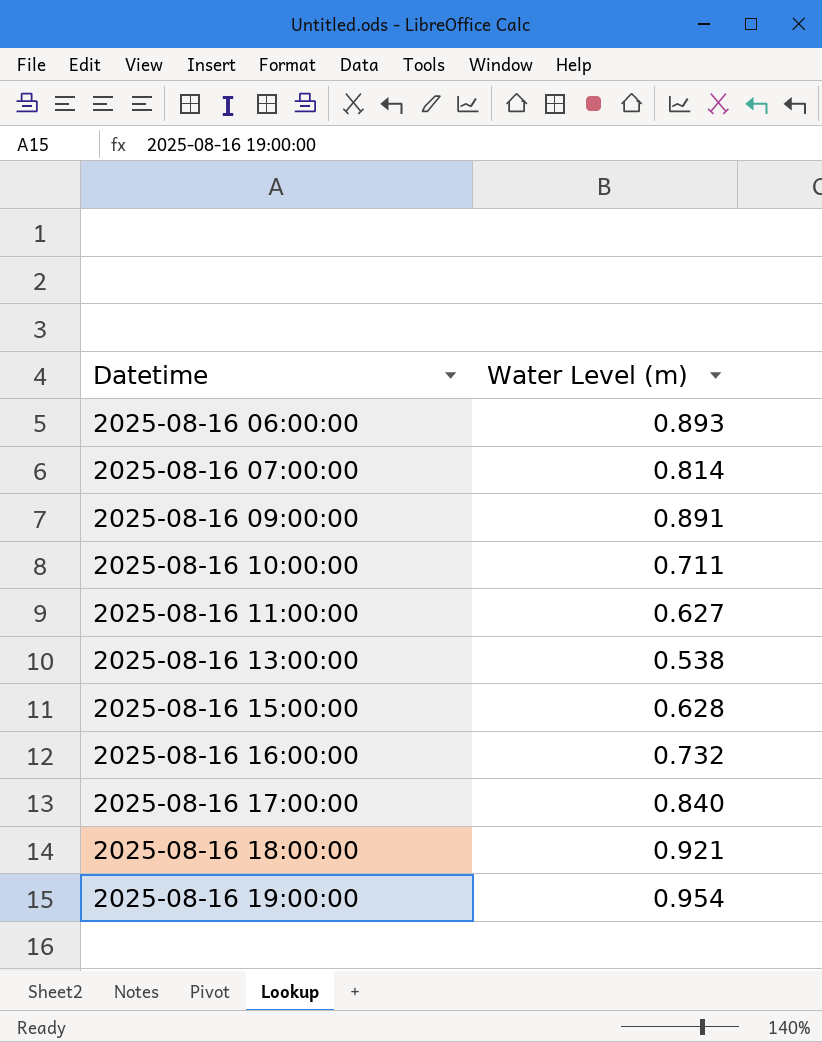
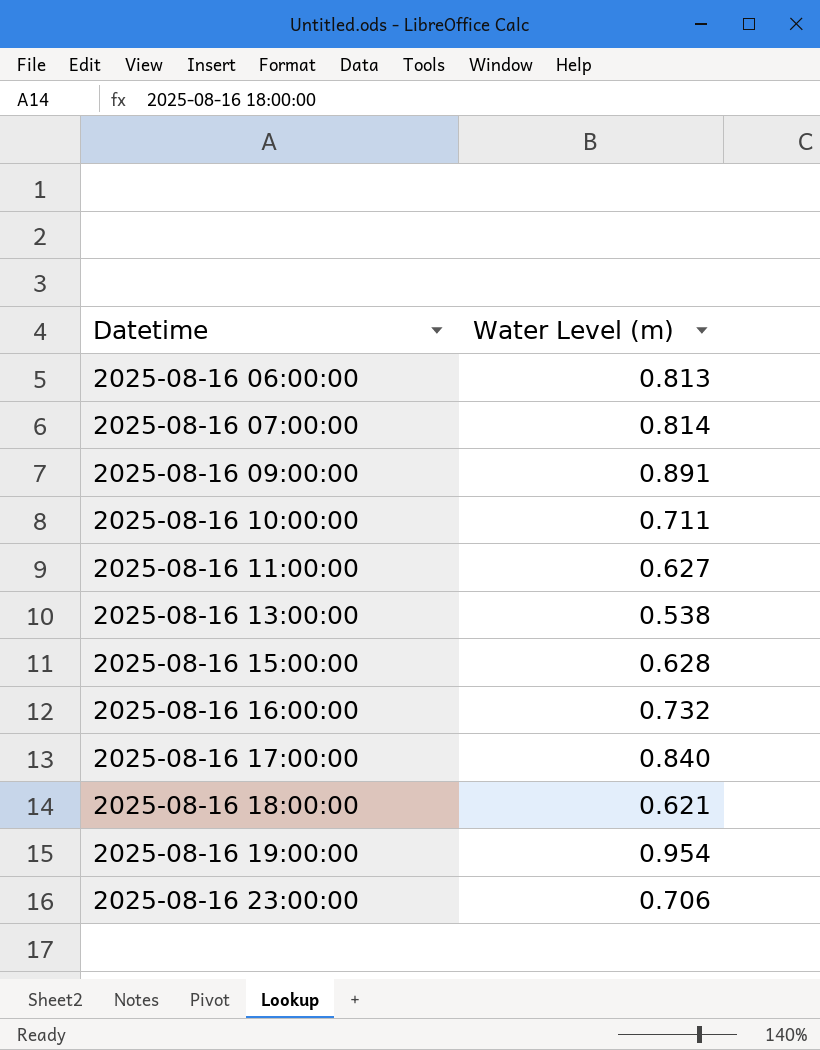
2025-08-16 06:00:00 | Water Level (m): 0.893 -> 0.813
2025-08-16 18:00:00 | Water Level (m): 0.921 -> 0.621
row 2025-08-16 23:00:00: none -> 0.706

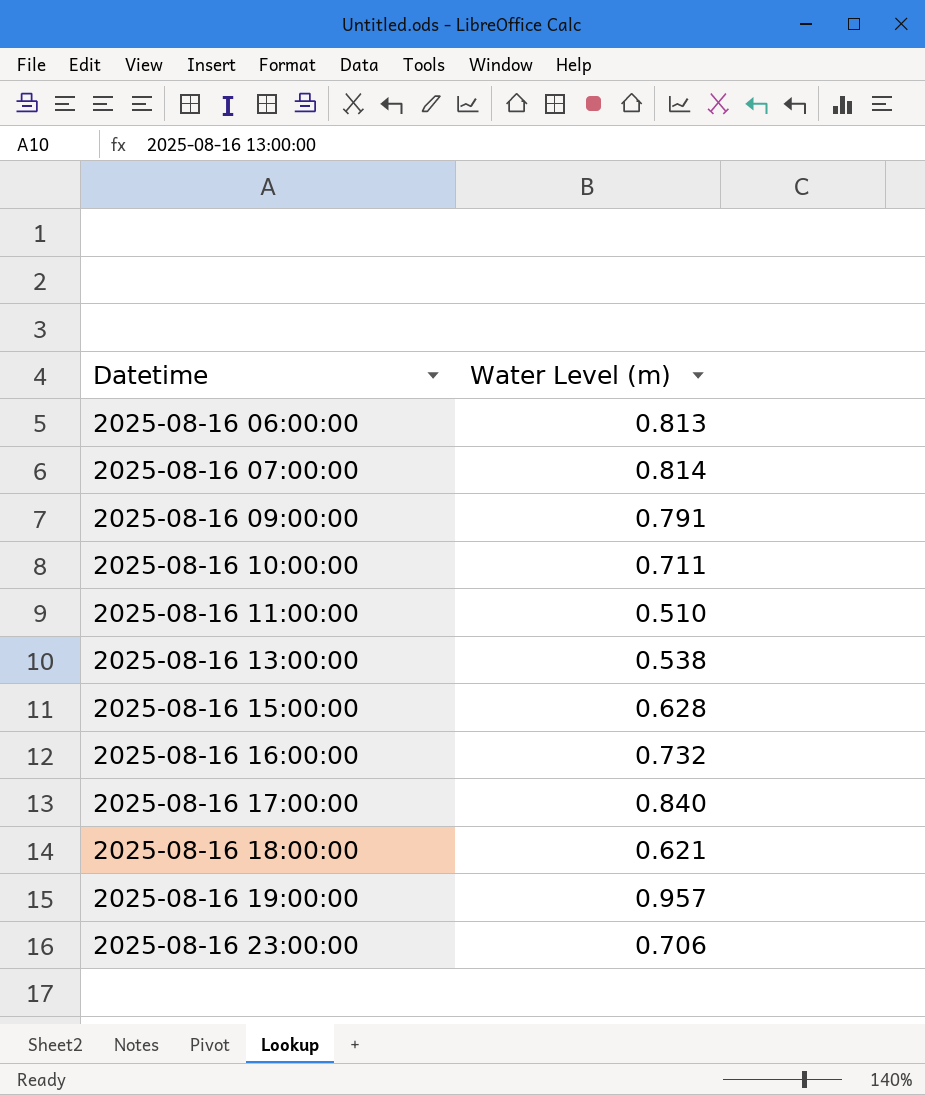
2025-08-16 09:00:00 | Water Level (m): 0.891 -> 0.791
2025-08-16 11:00:00 | Water Level (m): 0.627 -> 0.510
2025-08-16 19:00:00 | Water Level (m): 0.954 -> 0.957

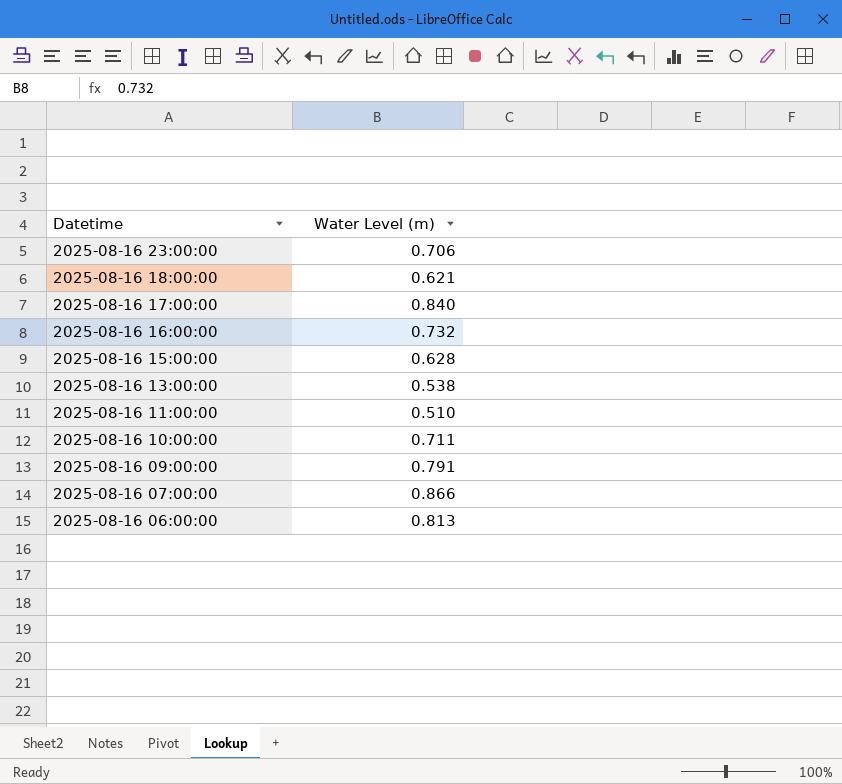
row order: Datetime ascending -> Datetime descending
row 2025-08-16 19:00:00: 0.957 -> none
2025-08-16 07:00:00 | Water Level (m): 0.814 -> 0.866

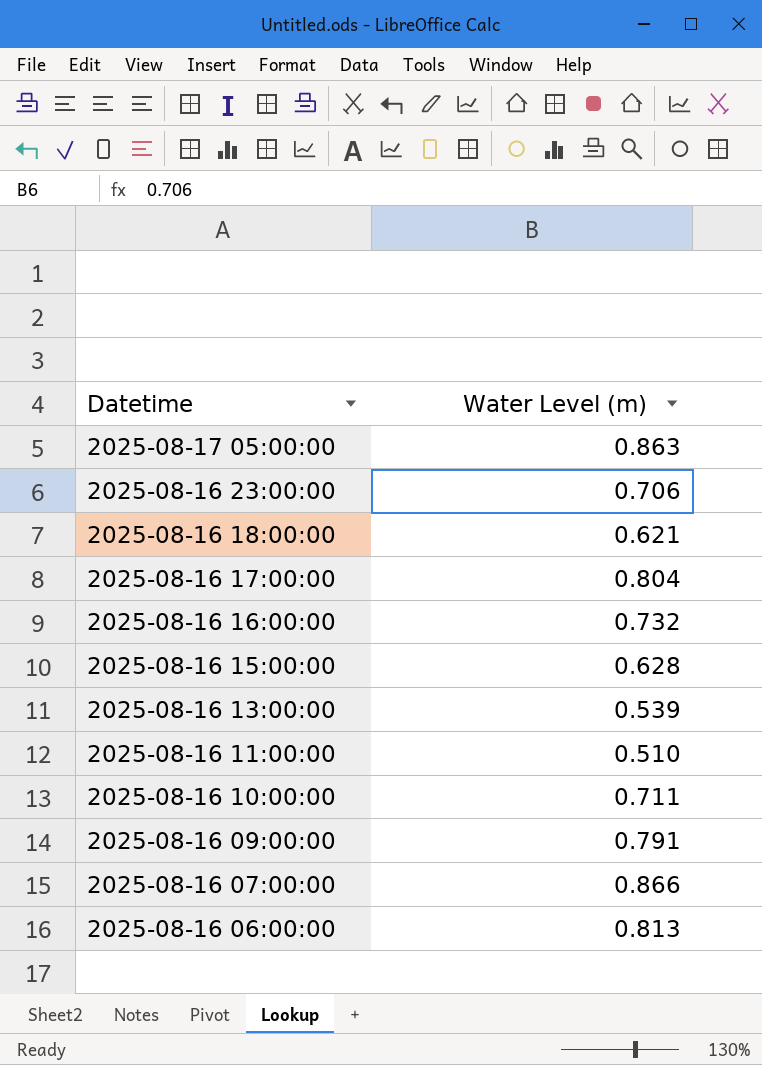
row 2025-08-17 05:00:00: none -> 0.863
2025-08-16 17:00:00 | Water Level (m): 0.840 -> 0.804
2025-08-16 13:00:00 | Water Level (m): 0.538 -> 0.539

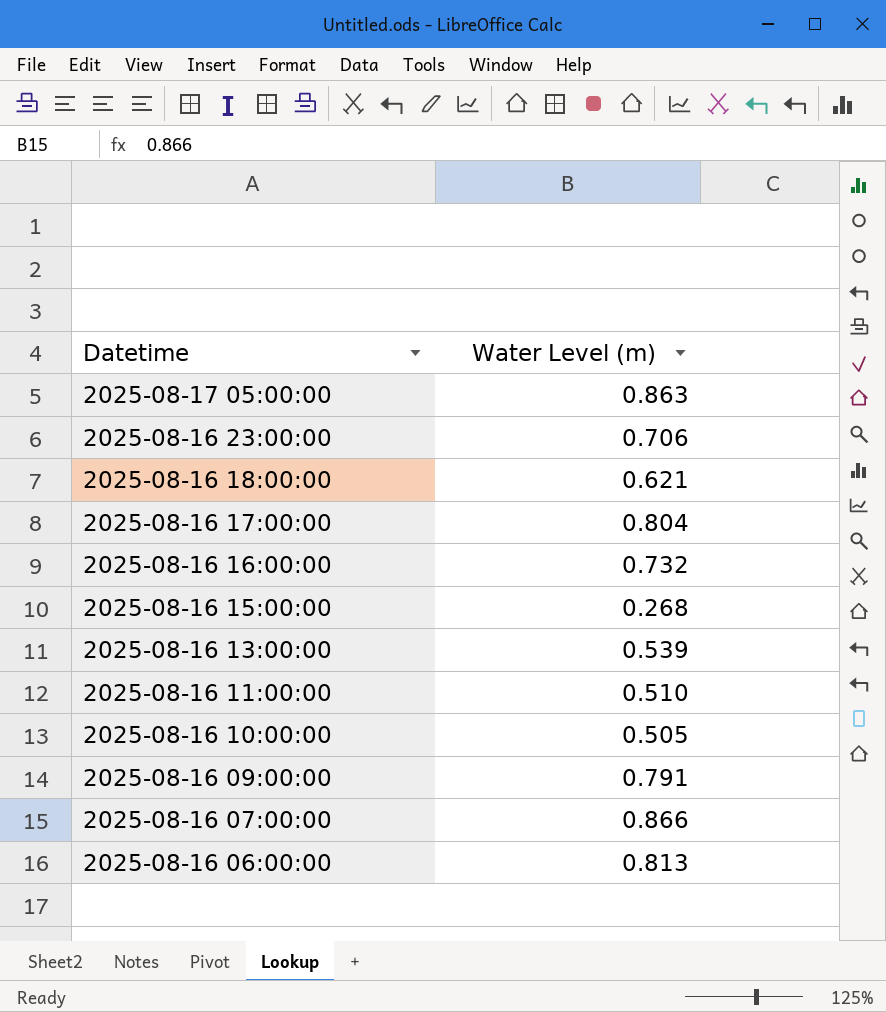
2025-08-16 15:00:00 | Water Level (m): 0.628 -> 0.268
2025-08-16 10:00:00 | Water Level (m): 0.711 -> 0.505

